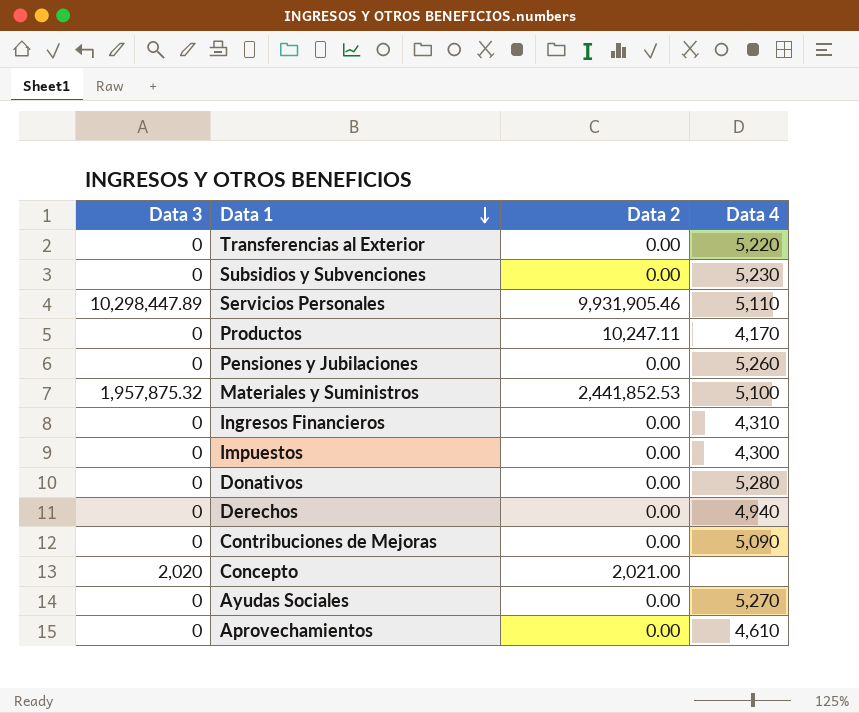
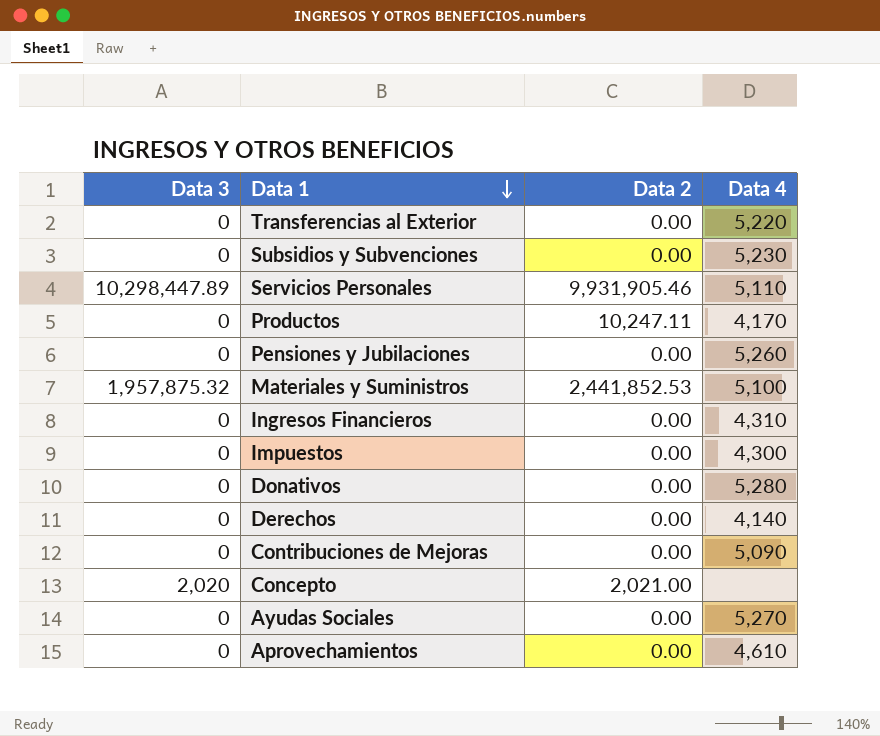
Derechos | Data 4: 4,940 -> 4,140

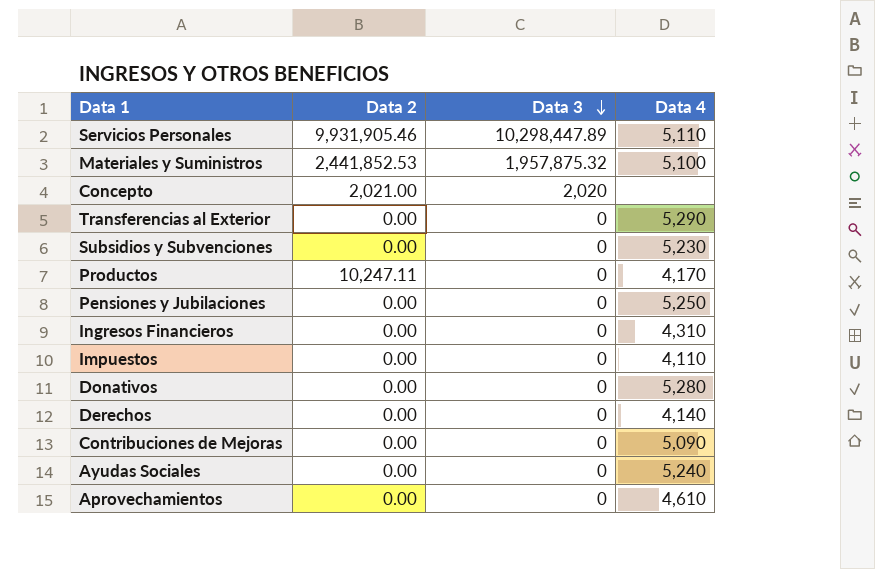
row order: Data 1 descending -> Data 3 descending
column Data 3 | position: 1 -> 3
Transferencias al Exterior | Data 4: 5,220 -> 5,290
Pensiones y Jubilaciones | Data 4: 5,260 -> 5,250
Impuestos | Data 4: 4,300 -> 4,110
Ayudas Sociales | Data 4: 5,270 -> 5,240

